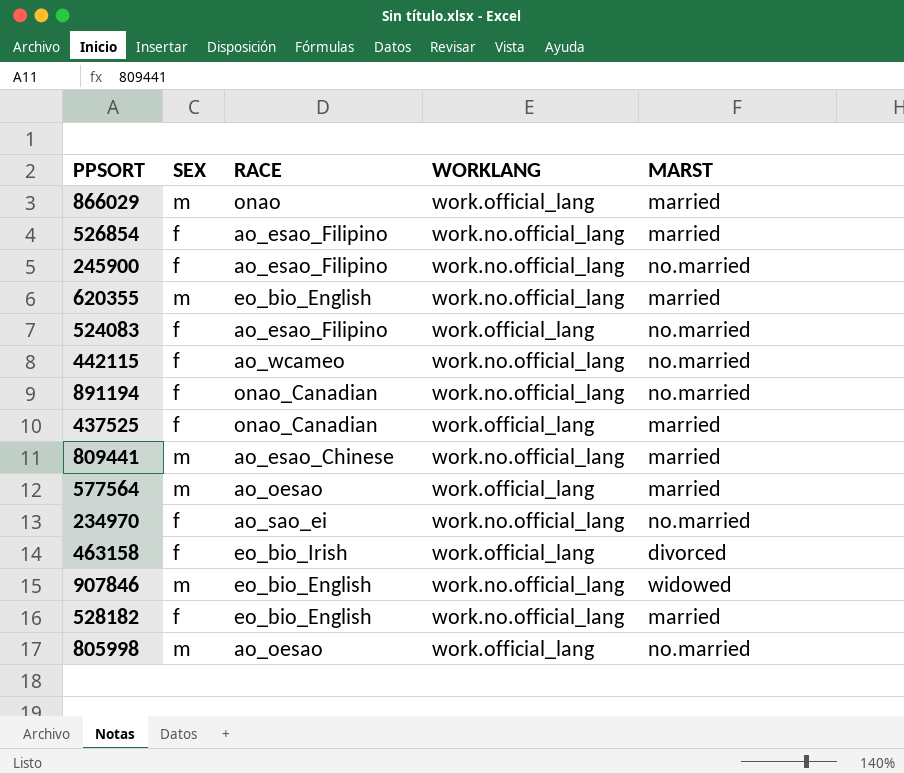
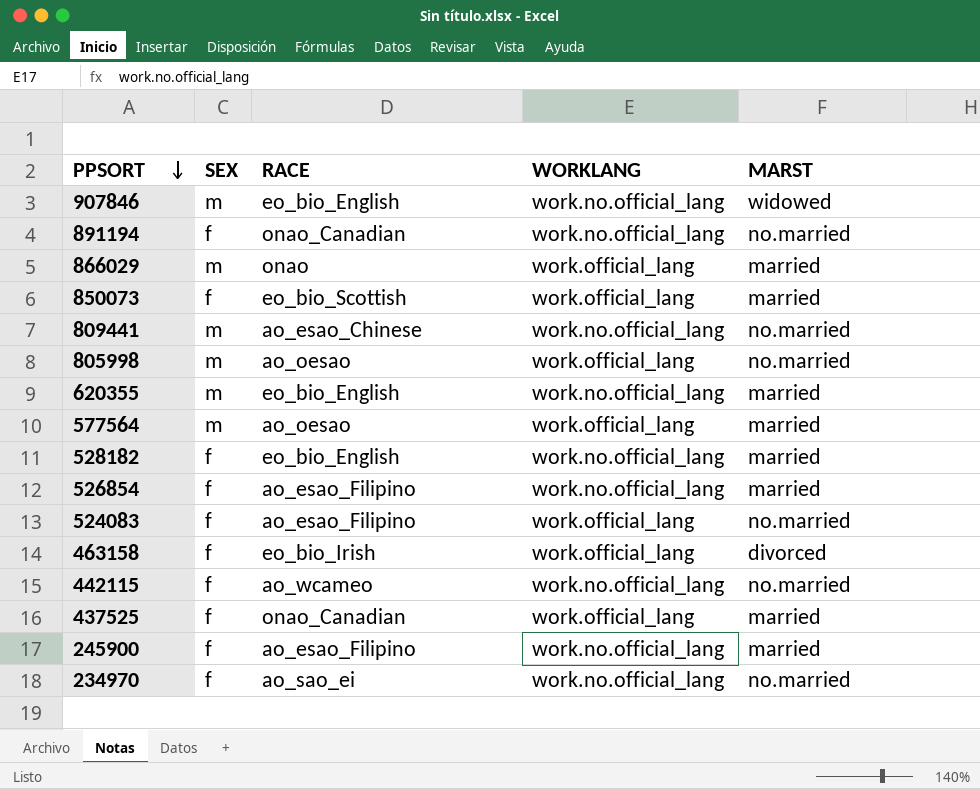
row order: none -> PPSORT descending
row 850073: none -> f | eo_bio_Scottish | work.official_lang | married
809441 | MARST: married -> no.married
245900 | MARST: no.married -> married

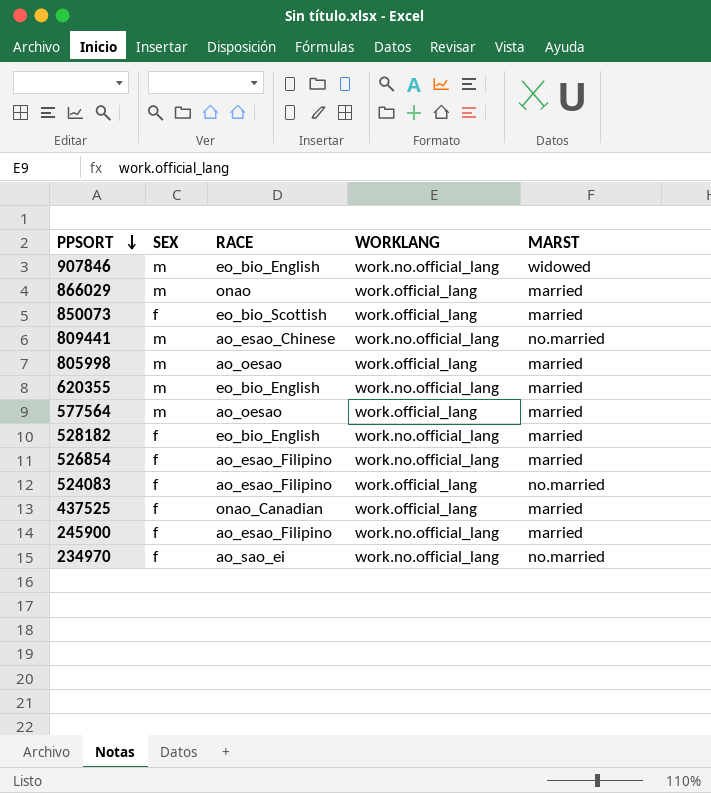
row 891194: f | onao_Canadian | work.no.official_lang | no.married -> none
row 463158: f | eo_bio_Irish | work.official_lang | divorced -> none
row 442115: f | ao_wcameo | work.no.official_lang | no.married -> none
805998 | MARST: no.married -> married

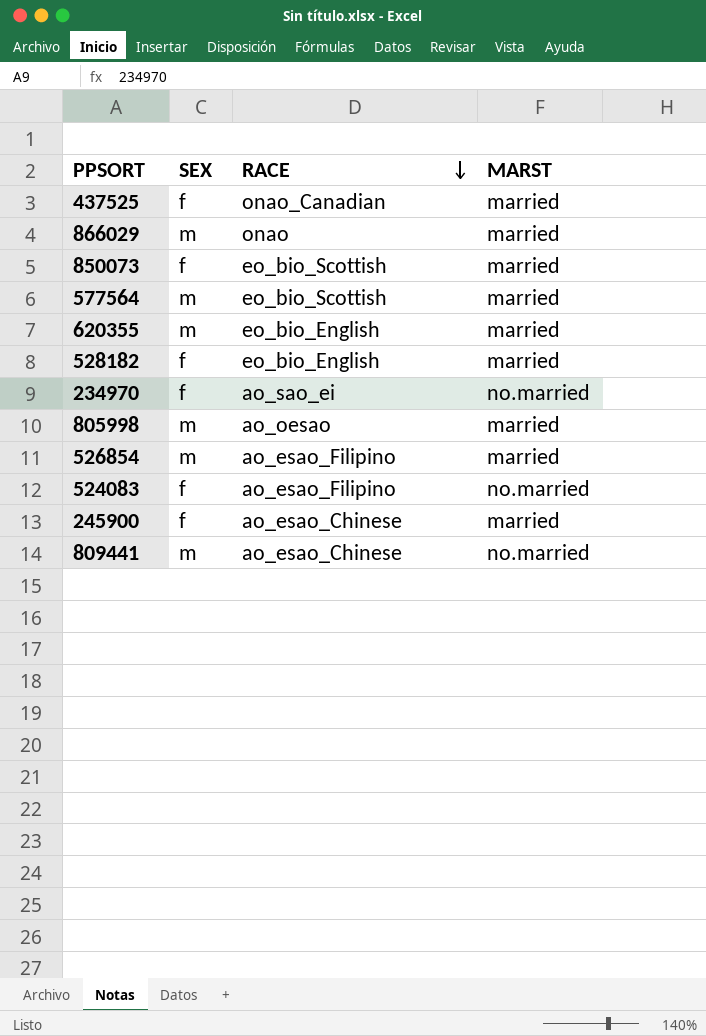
row order: PPSORT descending -> RACE descending
column WORKLANG | position: 4 -> none
row 907846: m | eo_bio_English | work.no.official_lang | widowed -> none
577564 | RACE: ao_oesao -> eo_bio_Scottish
526854 | SEX: f -> m
245900 | RACE: ao_esao_Filipino -> ao_esao_Chinese

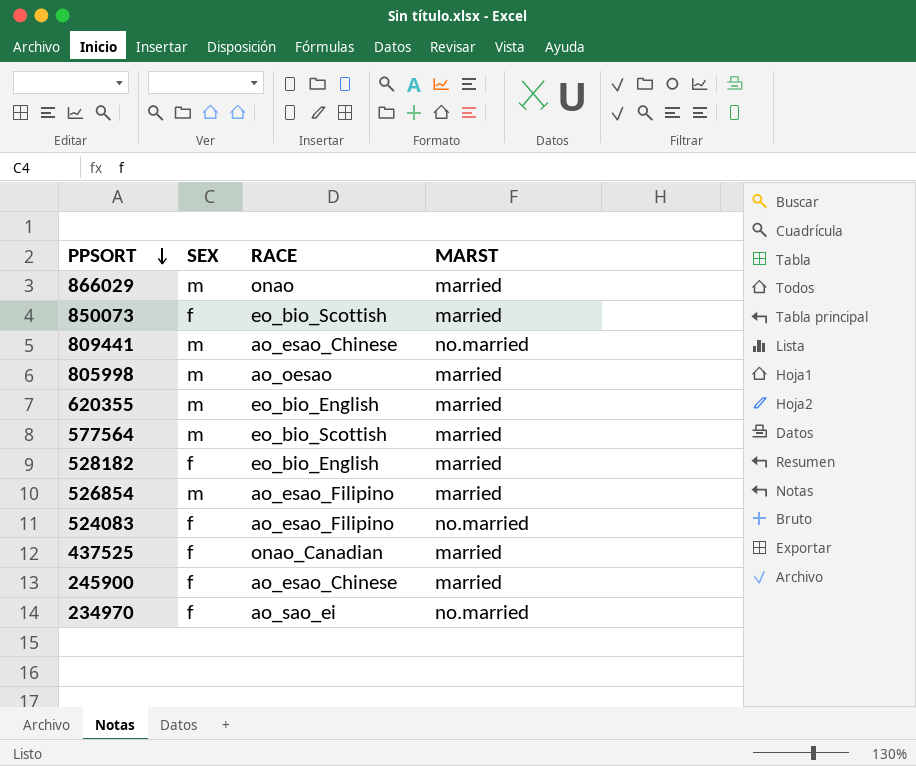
row order: RACE descending -> PPSORT descending

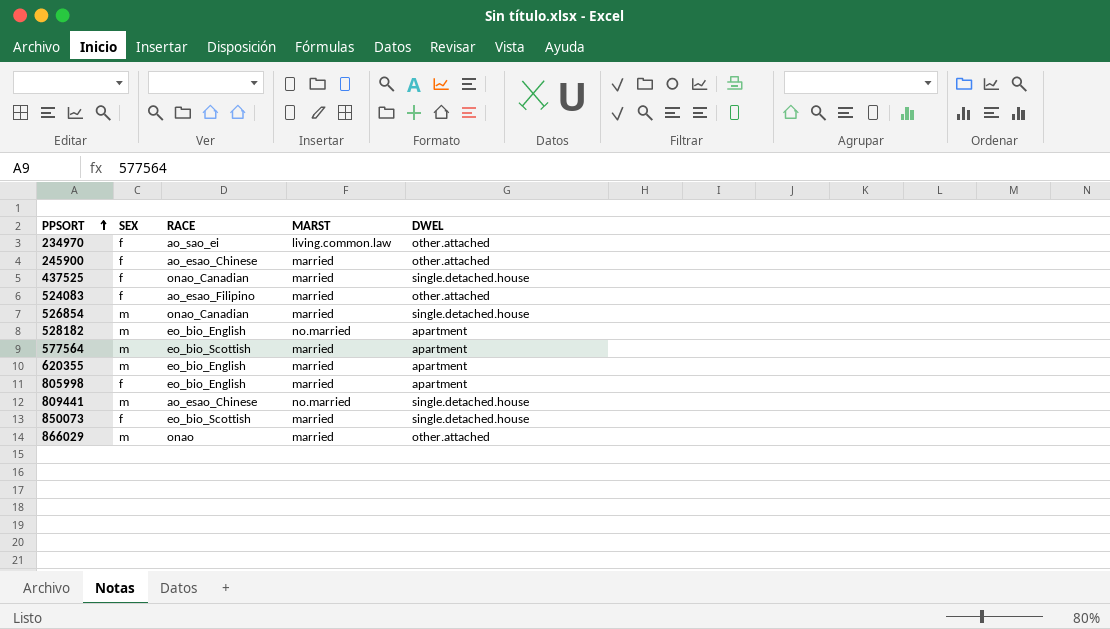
row order: PPSORT descending -> PPSORT ascending
column DWEL | position: none -> 5
234970 | MARST: no.married -> living.common.law
524083 | MARST: no.married -> married
526854 | RACE: ao_esao_Filipino -> onao_Canadian
528182 | SEX: f -> m
528182 | MARST: married -> no.married
805998 | SEX: m -> f
805998 | RACE: ao_oesao -> eo_bio_English

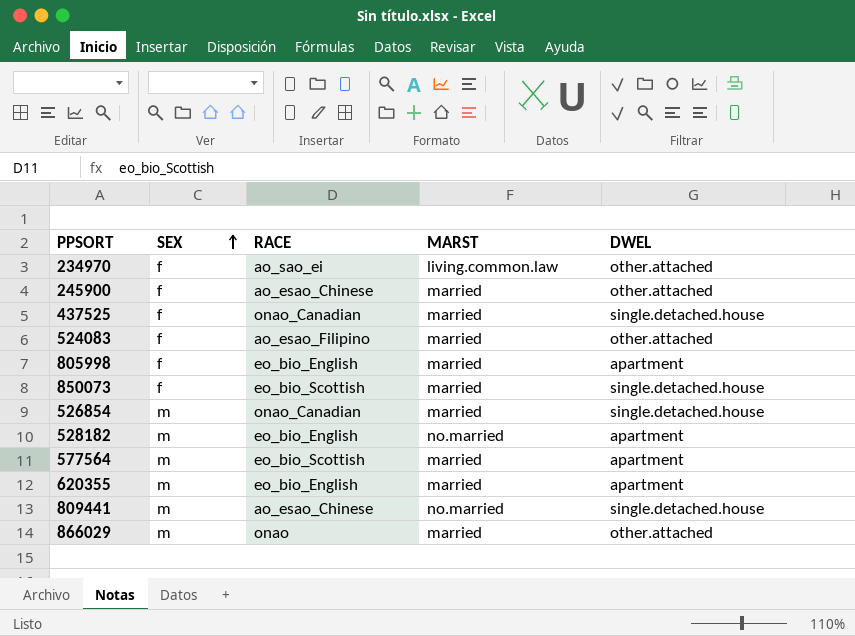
row order: PPSORT ascending -> SEX ascending

